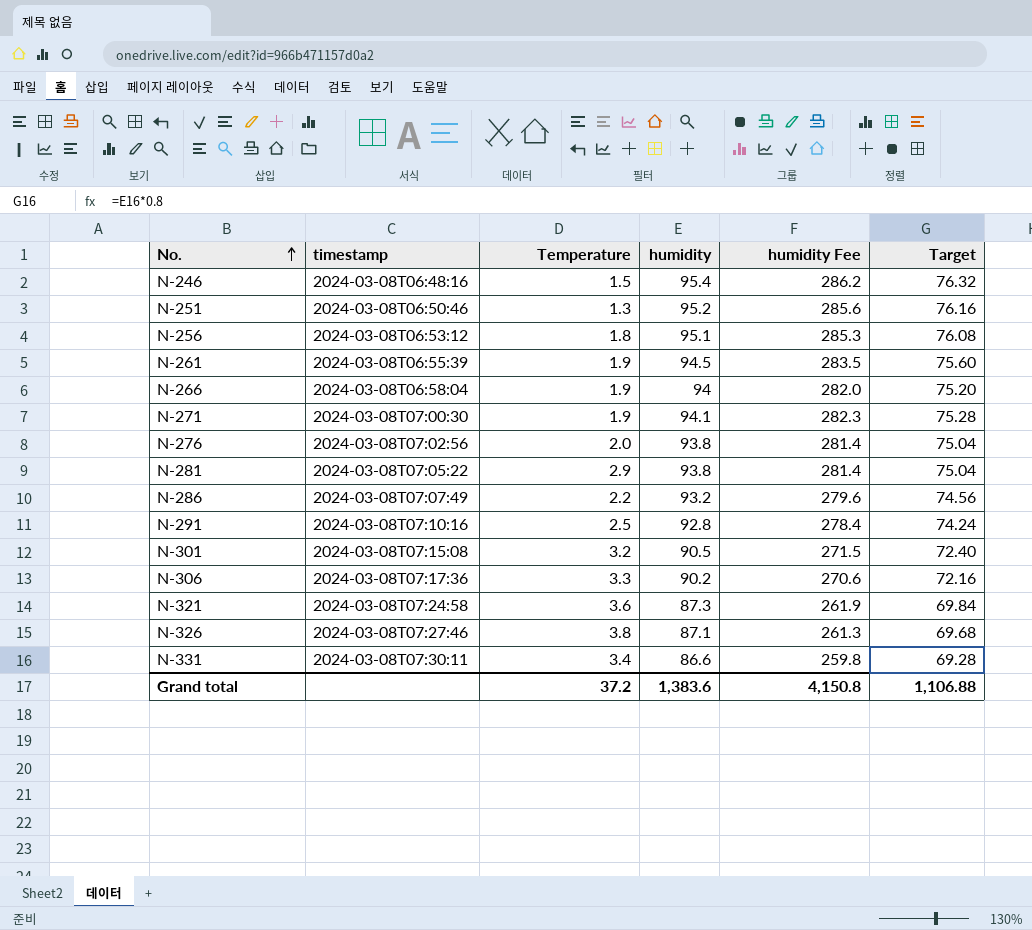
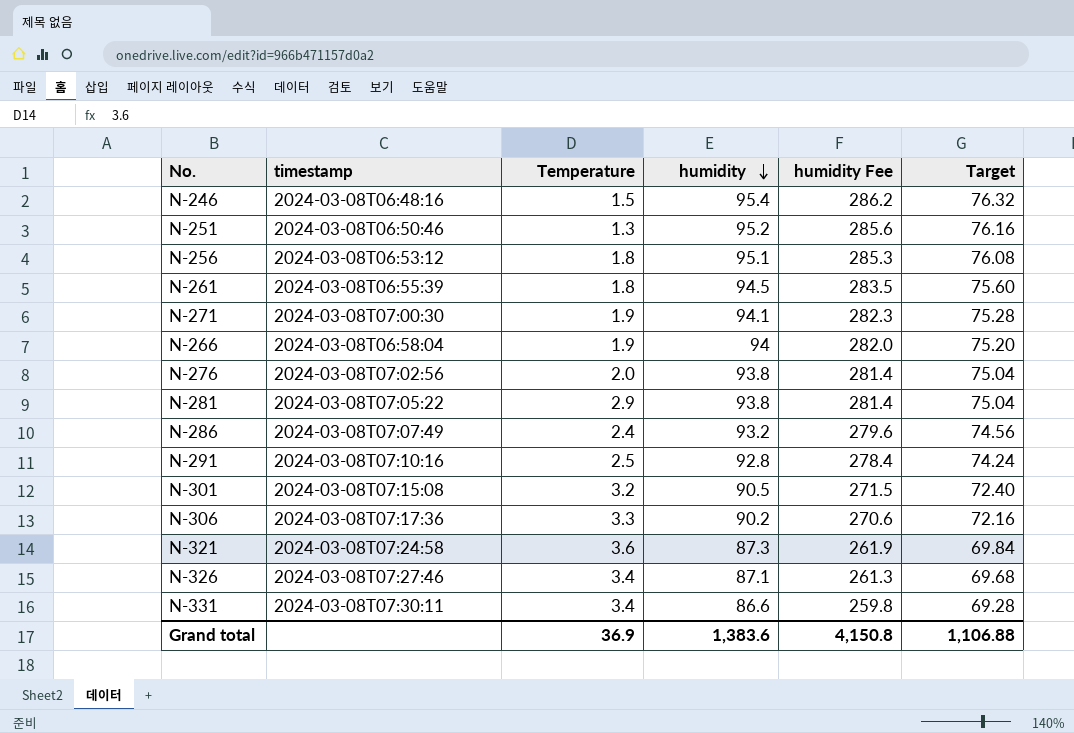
row order: No. ascending -> humidity descending
N-261 | Temperature: 1.9 -> 1.8
N-286 | Temperature: 2.2 -> 2.4
N-326 | Temperature: 3.8 -> 3.4
Grand total | Temperature: 37.2 -> 36.9

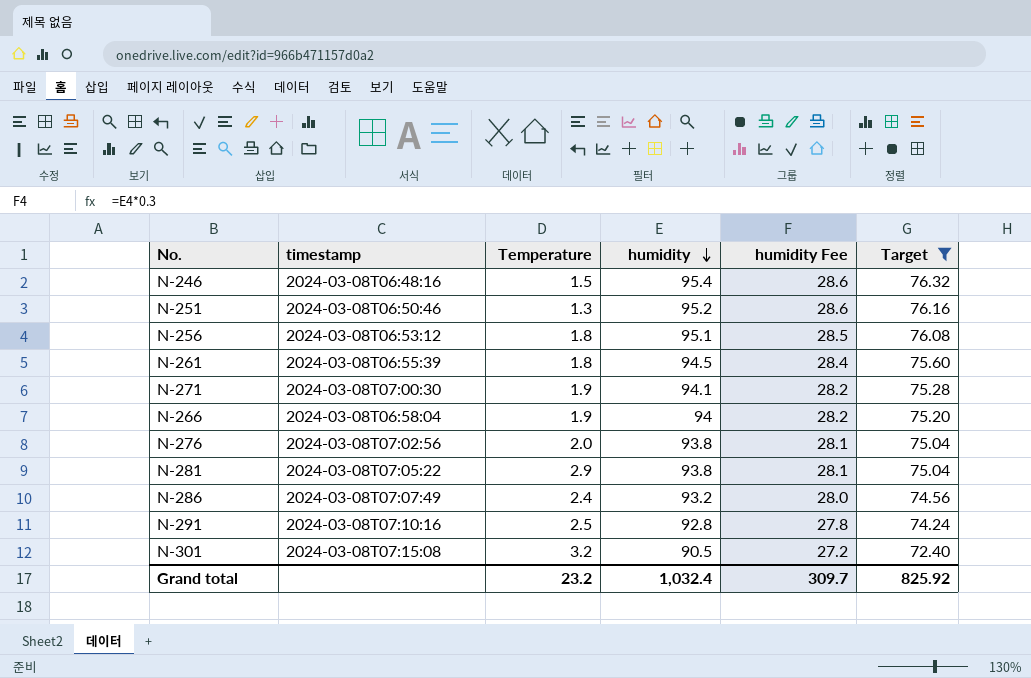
filter: none -> Target >= 72.40
column humidity Fee | formula: [humidity] * 3 -> [humidity] * 0.3
Grand total | Temperature: 36.9 -> 23.2
Grand total | humidity: 1,383.6 -> 1,032.4
Grand total | humidity Fee: 4,150.8 -> 309.7
Grand total | Target: 1,106.88 -> 825.92

